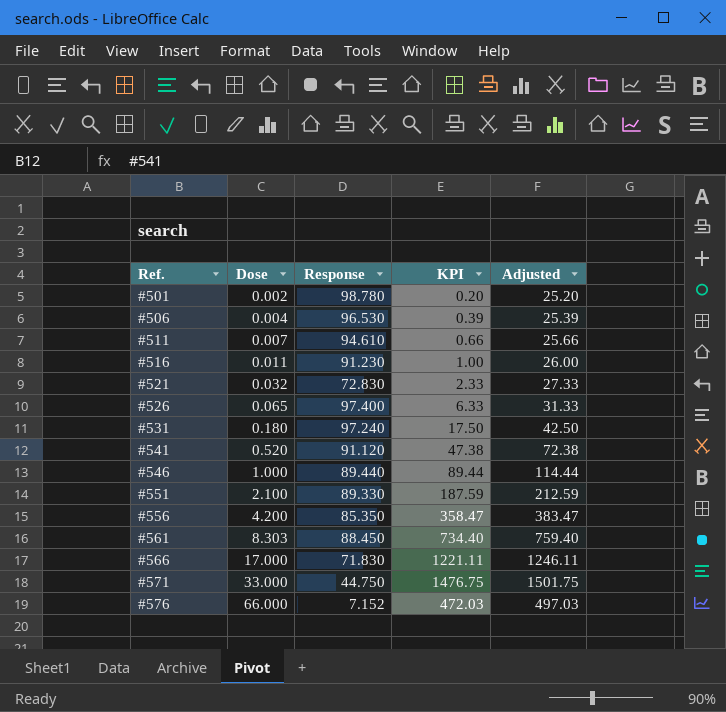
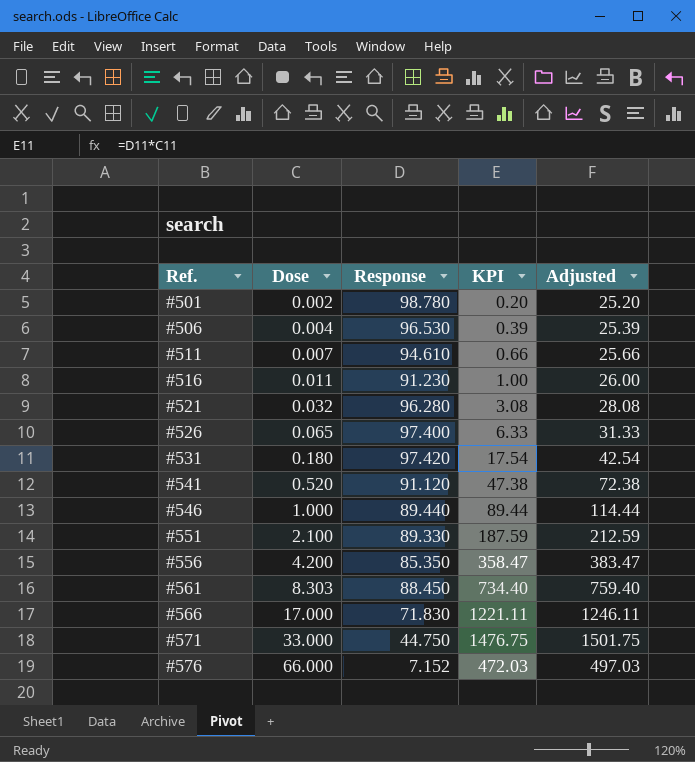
#521 | Response: 72.830 -> 96.280
#521 | KPI: 2.33 -> 3.08
#521 | Adjusted: 27.33 -> 28.08
#531 | Response: 97.240 -> 97.420
#531 | KPI: 17.50 -> 17.54
#531 | Adjusted: 42.50 -> 42.54

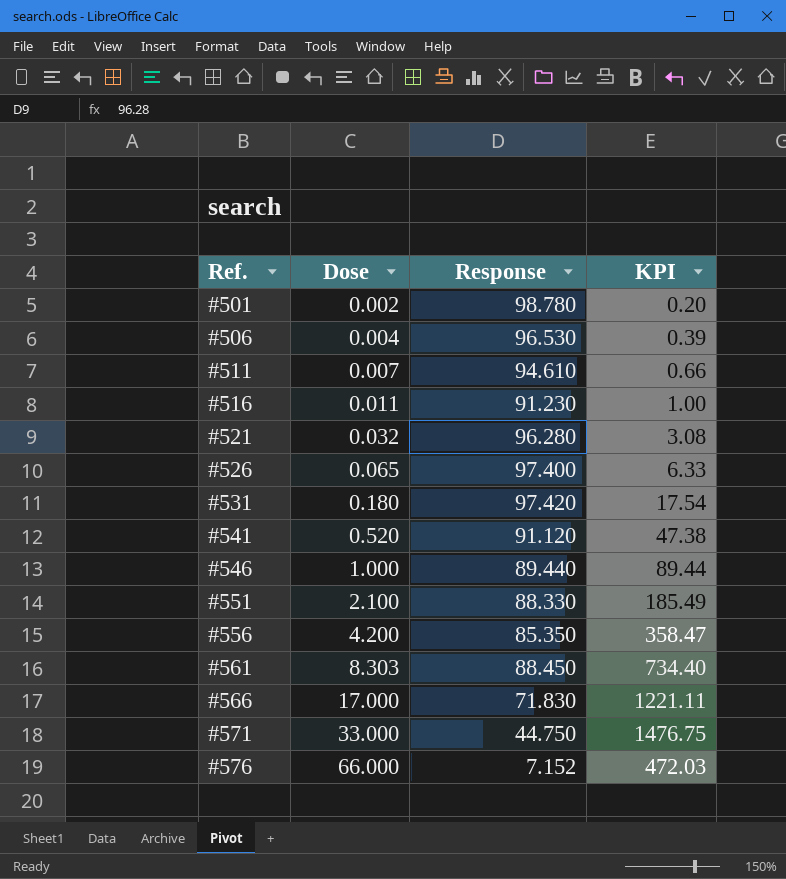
column Adjusted | formula: [KPI] + 25 -> none
#551 | Response: 89.330 -> 88.330
#551 | KPI: 187.59 -> 185.49

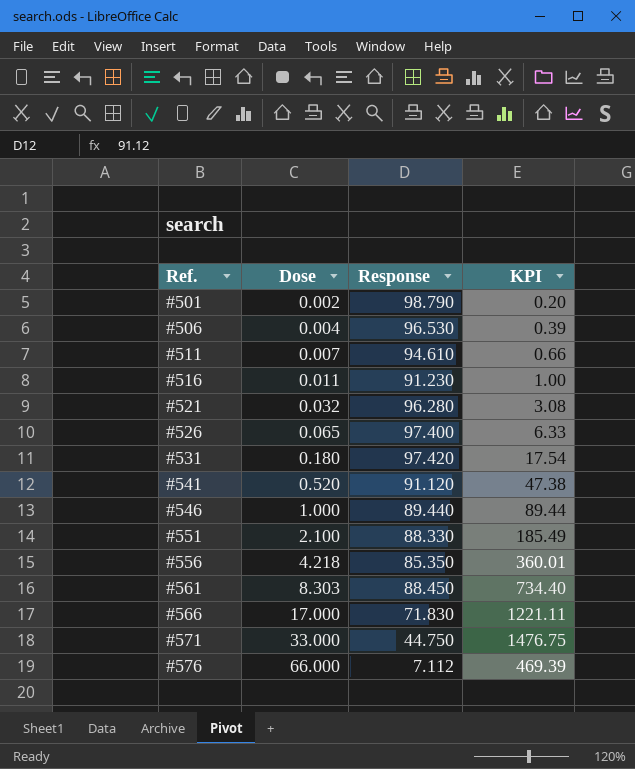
#501 | Response: 98.780 -> 98.790
#556 | Dose: 4.200 -> 4.218
#556 | KPI: 358.47 -> 360.01
#576 | Response: 7.152 -> 7.112
#576 | KPI: 472.03 -> 469.39

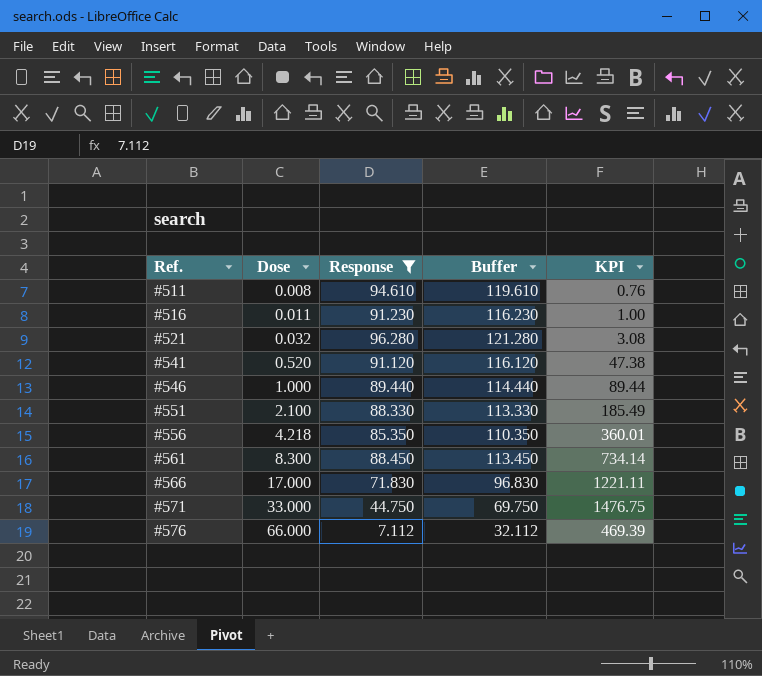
filter: none -> Response <= 96.280
column Buffer | formula: none -> [Response] + 25
#511 | Dose: 0.007 -> 0.008
#511 | KPI: 0.66 -> 0.76
#561 | Dose: 8.303 -> 8.300
#561 | KPI: 734.40 -> 734.14

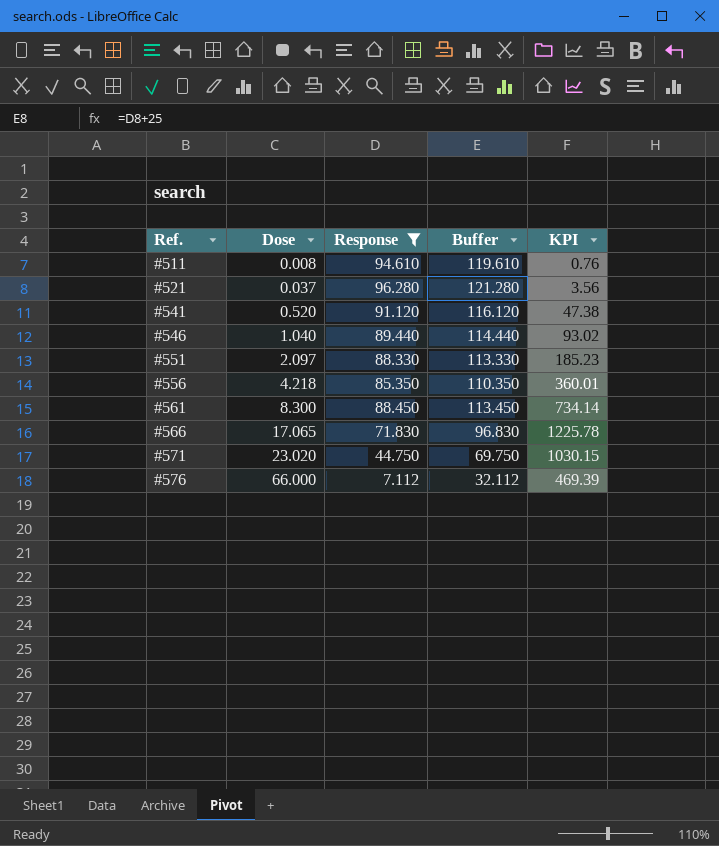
row #516: 0.011 | 91.230 | 116.230 | 1.00 -> none
#521 | Dose: 0.032 -> 0.037
#521 | KPI: 3.08 -> 3.56
#546 | Dose: 1.000 -> 1.040
#546 | KPI: 89.44 -> 93.02
#551 | Dose: 2.100 -> 2.097
#551 | KPI: 185.49 -> 185.23
#566 | Dose: 17.000 -> 17.065
#566 | KPI: 1221.11 -> 1225.78
#571 | Dose: 33.000 -> 23.020
#571 | KPI: 1476.75 -> 1030.15

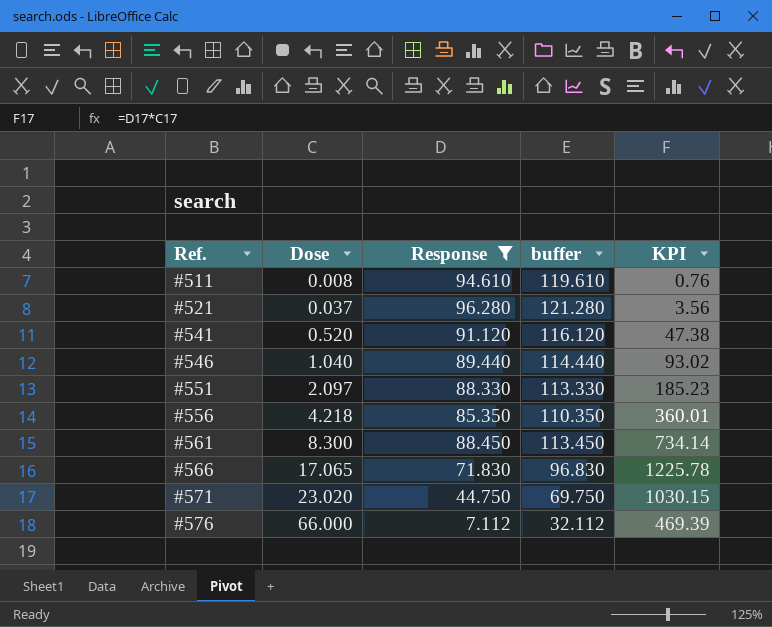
column name: Buffer -> buffer

